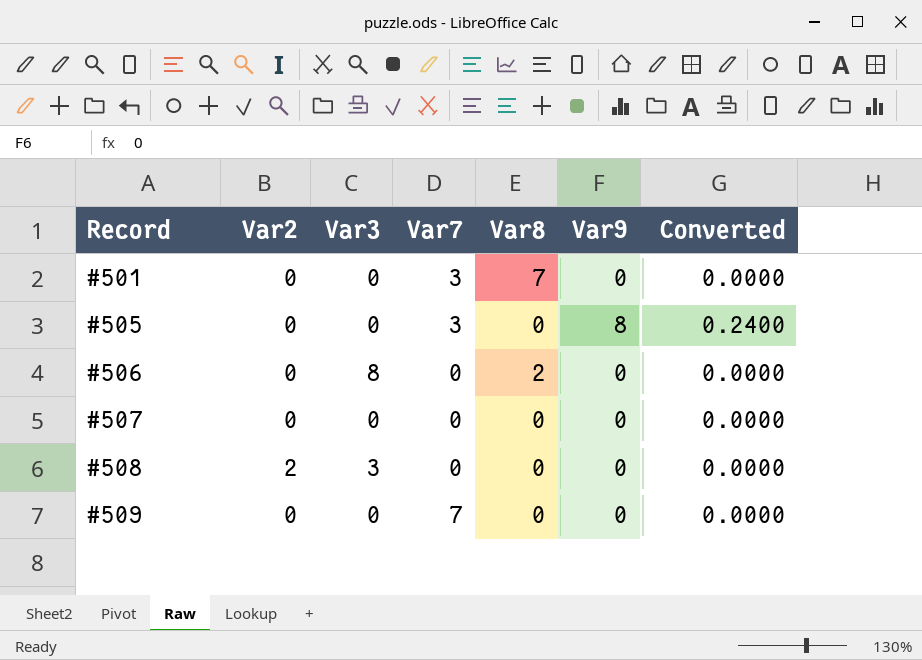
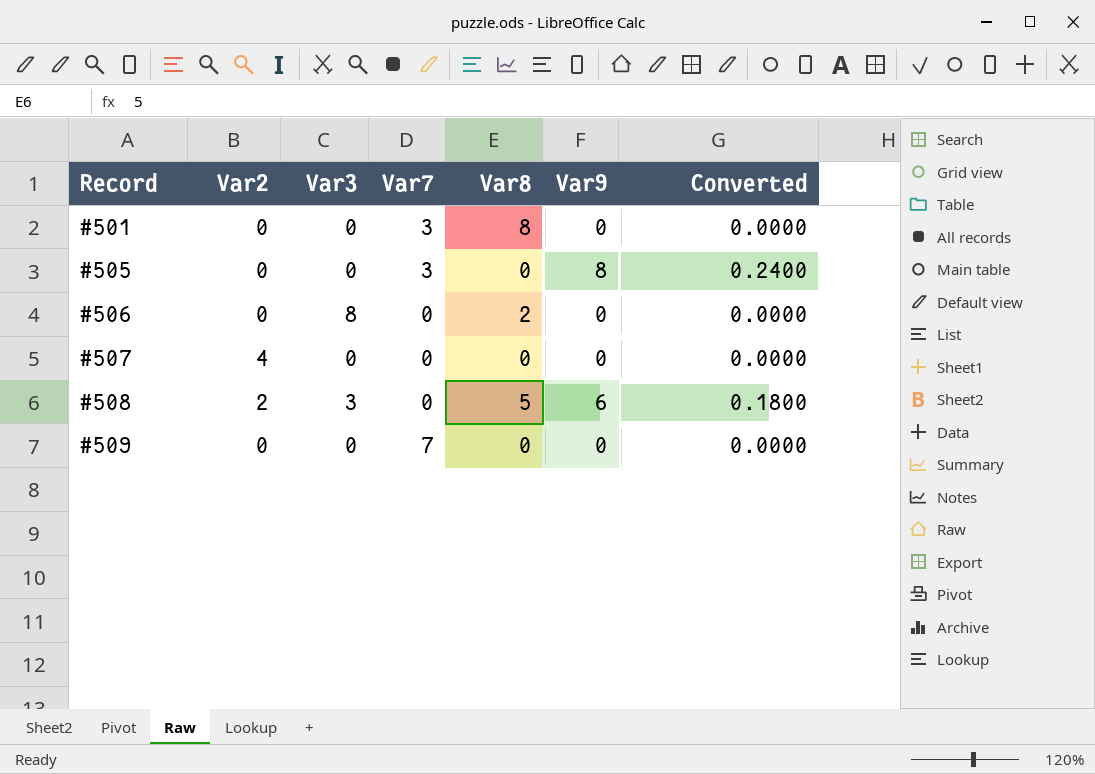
#501 | Var8: 7 -> 8
#507 | Var2: 0 -> 4
#508 | Var8: 0 -> 5
#508 | Var9: 0 -> 6
#508 | Converted: 0.0000 -> 0.1800

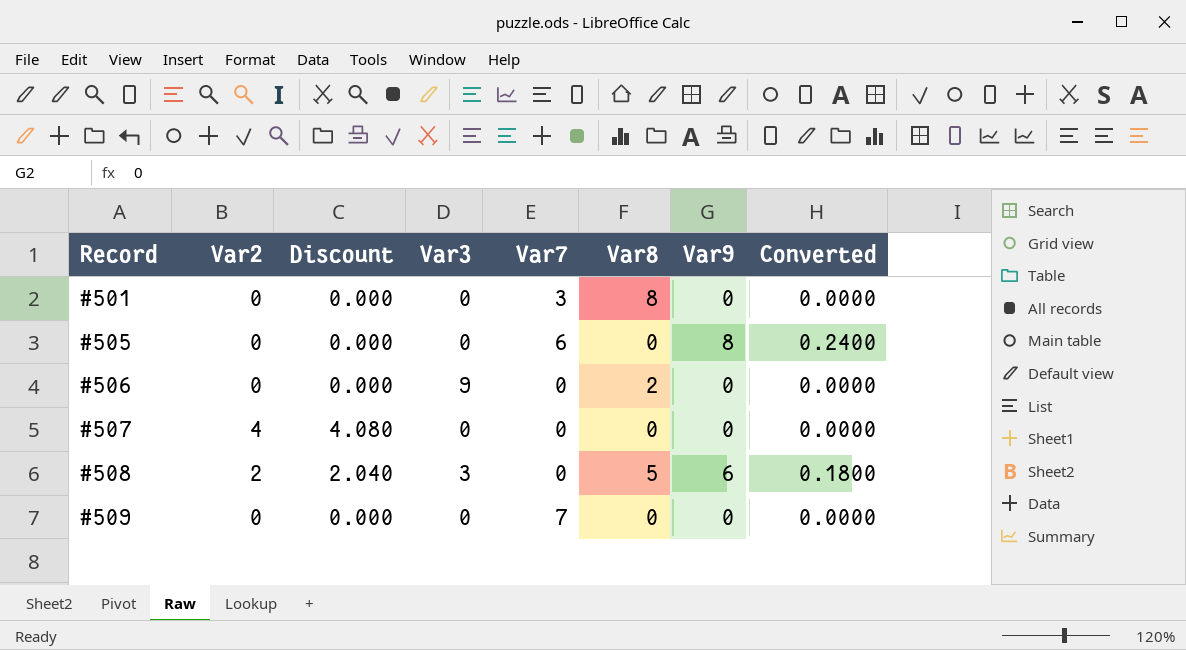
column Discount | formula: none -> [Var2] * 1.02
#505 | Var7: 3 -> 6
#506 | Var3: 8 -> 9

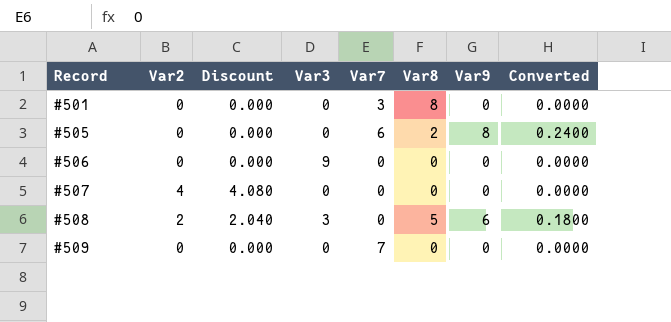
#505 | Var8: 0 -> 2
#506 | Var8: 2 -> 0

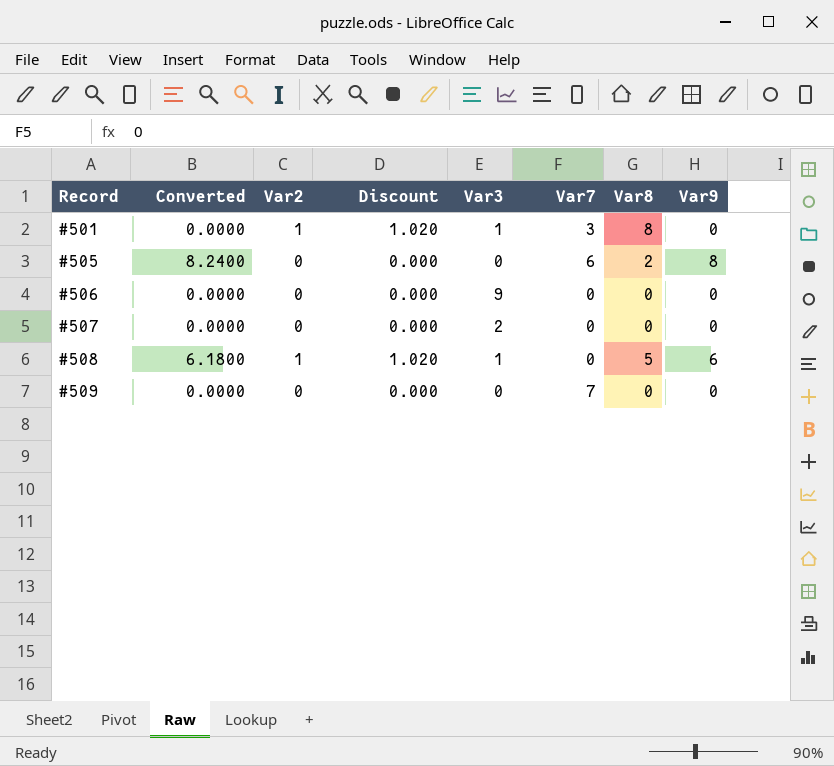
column Converted | formula: [Var9] * 0.03 -> [Var9] * 1.03
column Converted | position: 8 -> 2
#501 | Var2: 0 -> 1
#501 | Discount: 0.000 -> 1.020
#501 | Var3: 0 -> 1
#507 | Var2: 4 -> 0
#507 | Discount: 4.080 -> 0.000
#507 | Var3: 0 -> 2
#508 | Var2: 2 -> 1
#508 | Discount: 2.040 -> 1.020
#508 | Var3: 3 -> 1

